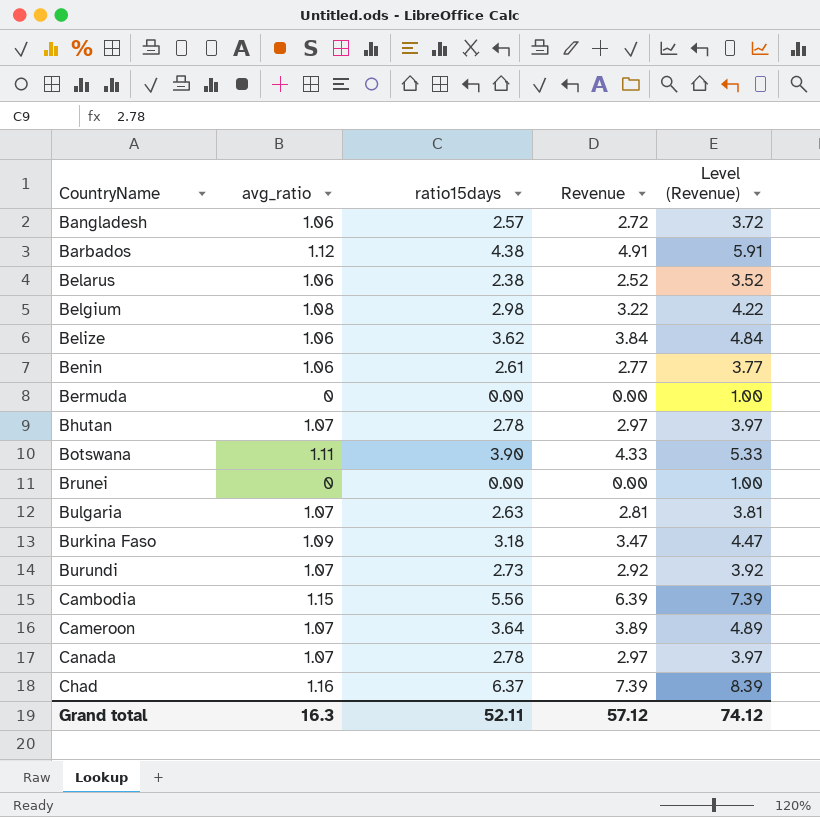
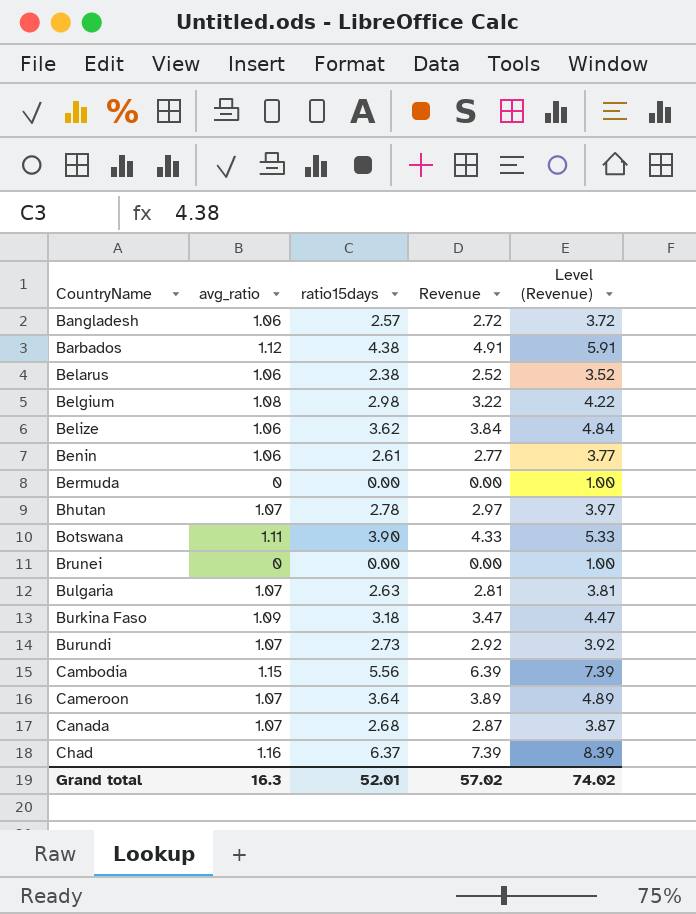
Canada | ratio15days: 2.78 -> 2.68
Canada | Revenue: 2.97 -> 2.87
Canada | Level (Revenue): 3.97 -> 3.87
Grand total | ratio15days: 52.11 -> 52.01
Grand total | Revenue: 57.12 -> 57.02
Grand total | Level (Revenue): 74.12 -> 74.02

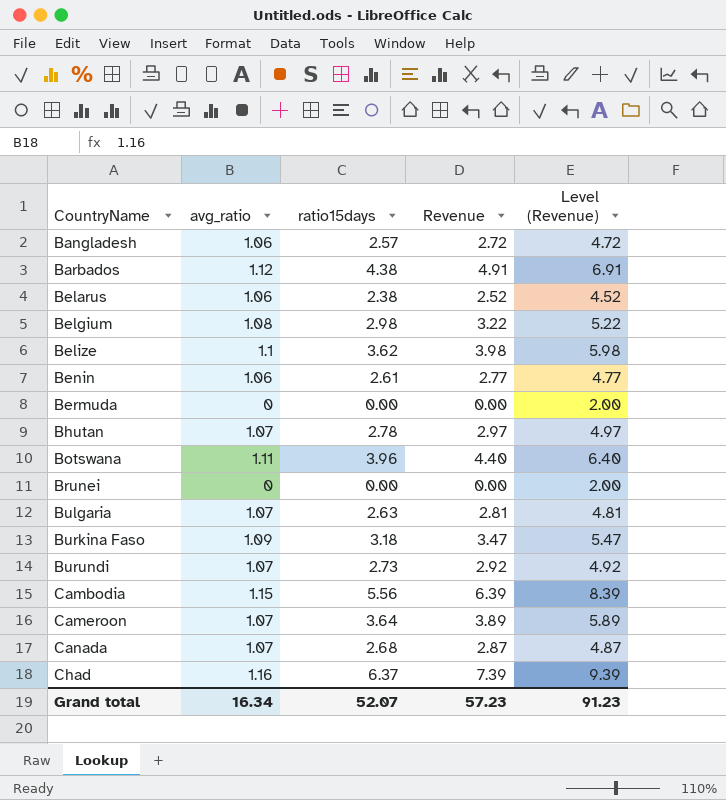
column Level (Revenue) | formula: [Revenue] + 1 -> [Revenue] + 2
Belize | avg_ratio: 1.06 -> 1.1
Belize | Revenue: 3.84 -> 3.98
Botswana | ratio15days: 3.90 -> 3.96
Botswana | Revenue: 4.33 -> 4.40
Grand total | avg_ratio: 16.3 -> 16.34
Grand total | ratio15days: 52.01 -> 52.07
Grand total | Revenue: 57.02 -> 57.23
Grand total | Level (Revenue): 74.02 -> 91.23

